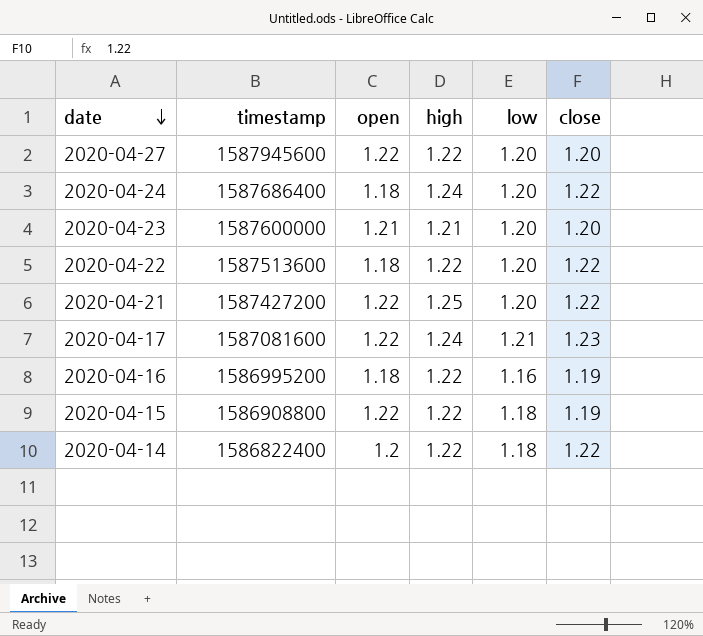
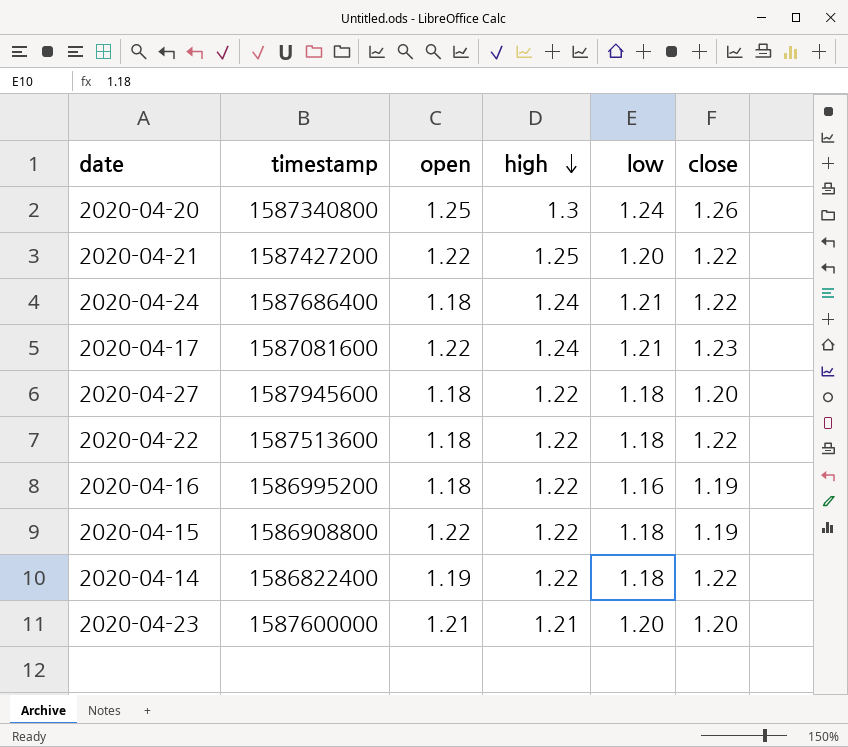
row order: date descending -> high descending
row 2020-04-20: none -> 1587340800 | 1.25 | 1.3 | 1.24 | 1.26
2020-04-24 | low: 1.20 -> 1.21
2020-04-27 | open: 1.22 -> 1.18
2020-04-27 | low: 1.20 -> 1.18
2020-04-22 | low: 1.20 -> 1.18
2020-04-14 | open: 1.2 -> 1.19

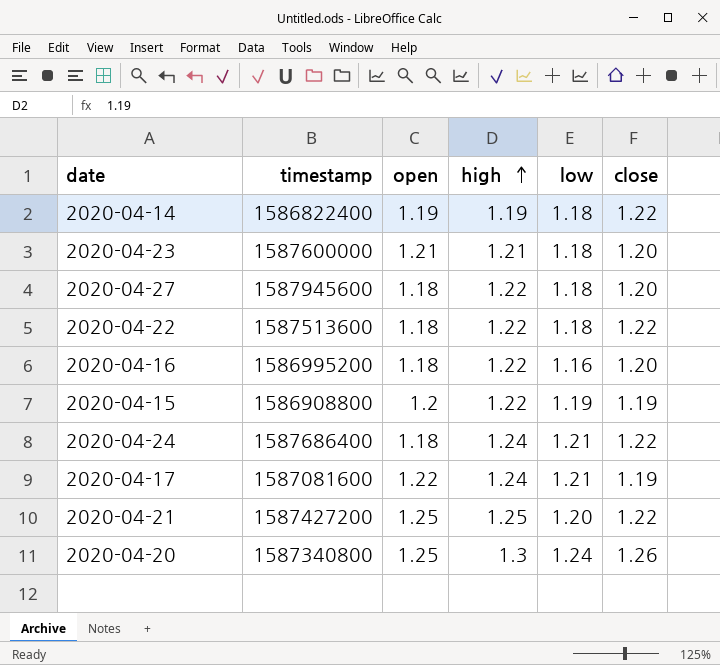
row order: high descending -> high ascending
2020-04-14 | high: 1.22 -> 1.19
2020-04-23 | low: 1.20 -> 1.18
2020-04-16 | close: 1.19 -> 1.20
2020-04-15 | open: 1.22 -> 1.2
2020-04-15 | low: 1.18 -> 1.19
2020-04-17 | close: 1.23 -> 1.19
2020-04-21 | open: 1.22 -> 1.25

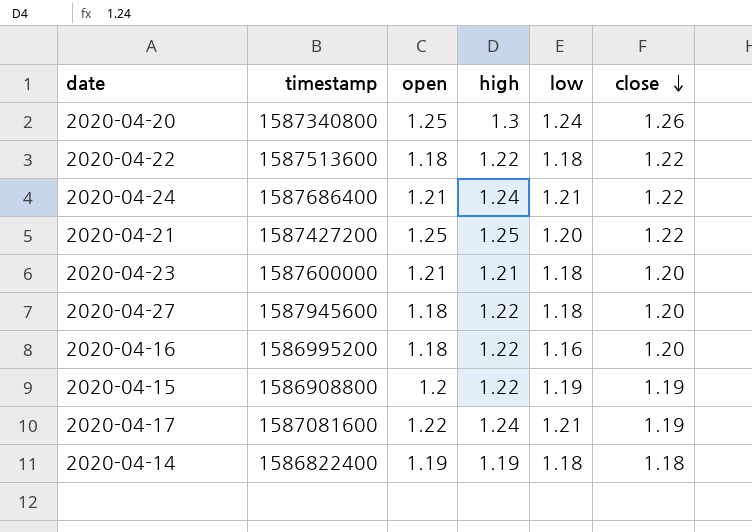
row order: high ascending -> close descending
2020-04-24 | open: 1.18 -> 1.21
2020-04-14 | close: 1.22 -> 1.18

